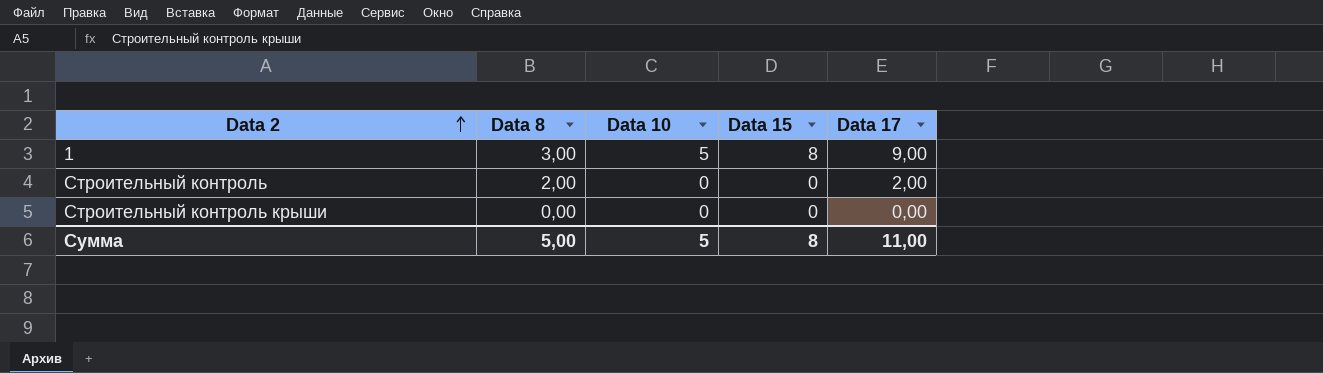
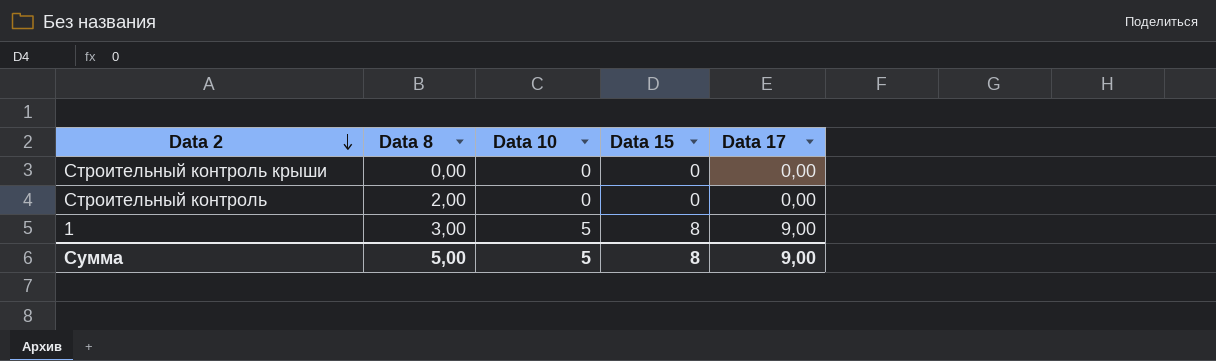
row order: Data 2 ascending -> Data 2 descending
Строительный контроль | Data 17: 2,00 -> 0,00
Сумма | Data 17: 11,00 -> 9,00

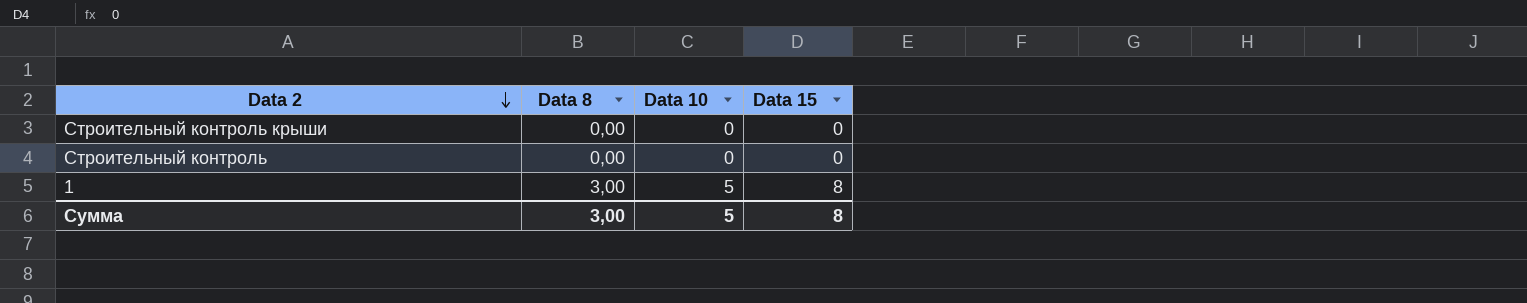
column Data 17 | position: 5 -> none
Строительный контроль | Data 8: 2,00 -> 0,00
Сумма | Data 8: 5,00 -> 3,00

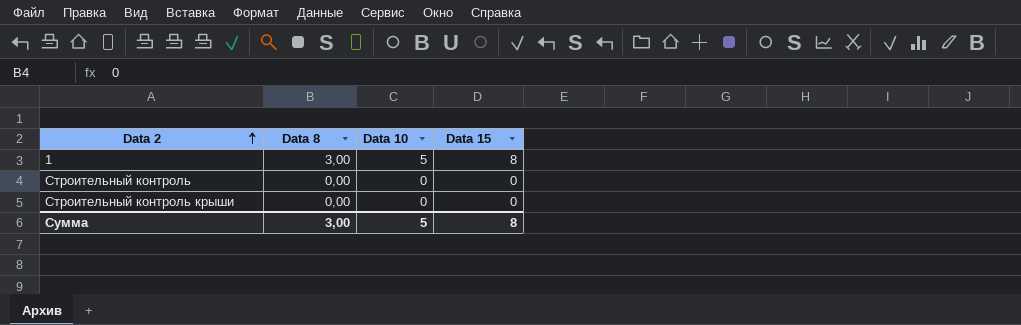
row order: Data 2 descending -> Data 2 ascending

